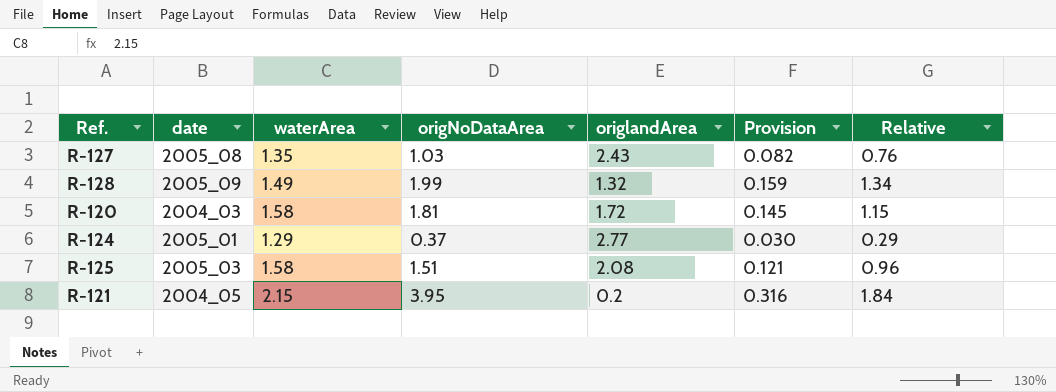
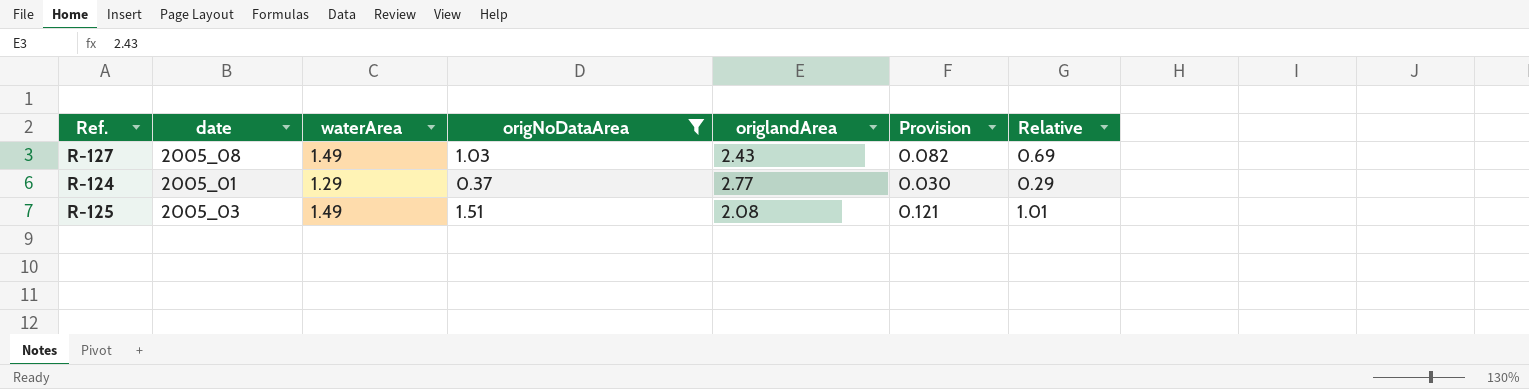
filter: none -> origNoDataArea <= 1.51
R-127 | waterArea: 1.35 -> 1.49
R-127 | Relative: 0.76 -> 0.69
R-125 | waterArea: 1.58 -> 1.49
R-125 | Relative: 0.96 -> 1.01

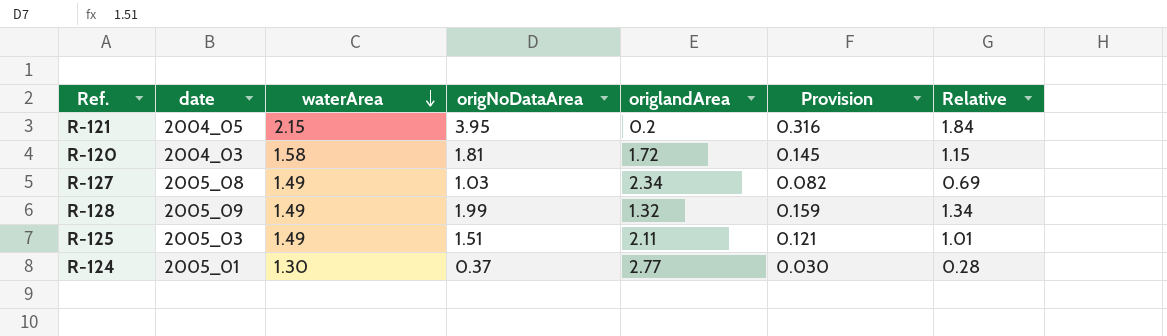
filter: origNoDataArea <= 1.51 -> none
row order: none -> waterArea descending
R-127 | origlandArea: 2.43 -> 2.34
R-125 | origlandArea: 2.08 -> 2.11
R-124 | waterArea: 1.29 -> 1.30
R-124 | Relative: 0.29 -> 0.28

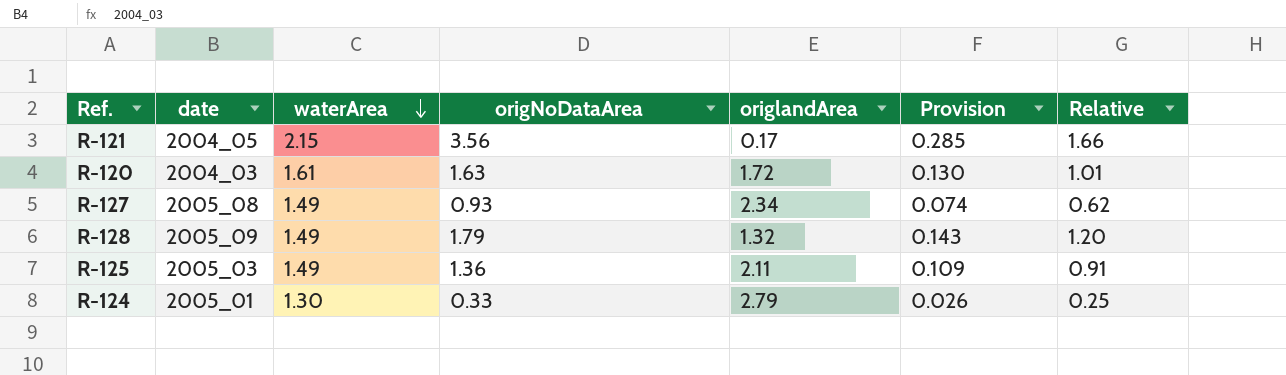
R-121 | origNoDataArea: 3.95 -> 3.56
R-121 | origlandArea: 0.2 -> 0.17
R-121 | Provision: 0.316 -> 0.285
R-121 | Relative: 1.84 -> 1.66
R-120 | waterArea: 1.58 -> 1.61
R-120 | origNoDataArea: 1.81 -> 1.63
R-120 | Provision: 0.145 -> 0.130
R-120 | Relative: 1.15 -> 1.01
R-127 | origNoDataArea: 1.03 -> 0.93
R-127 | Provision: 0.082 -> 0.074
R-127 | Relative: 0.69 -> 0.62
R-128 | origNoDataArea: 1.99 -> 1.79
R-128 | Provision: 0.159 -> 0.143
R-128 | Relative: 1.34 -> 1.20
R-125 | origNoDataArea: 1.51 -> 1.36
R-125 | Provision: 0.121 -> 0.109
R-125 | Relative: 1.01 -> 0.91
R-124 | origNoDataArea: 0.37 -> 0.33
R-124 | origlandArea: 2.77 -> 2.79
R-124 | Provision: 0.030 -> 0.026
R-124 | Relative: 0.28 -> 0.25

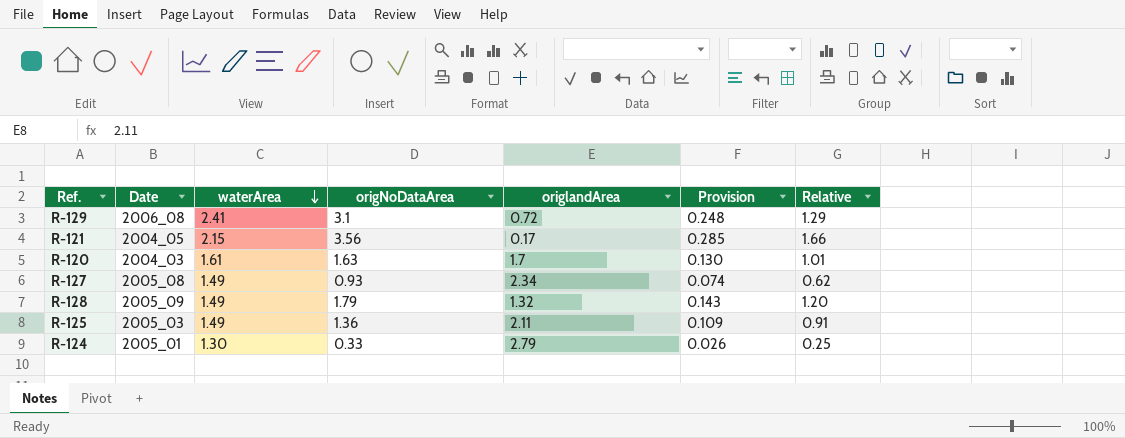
column name: date -> Date
row R-129: none -> 2006_08 | 2.41 | 3.1 | 0.72 | 0.248 | 1.29
R-120 | origlandArea: 1.72 -> 1.7

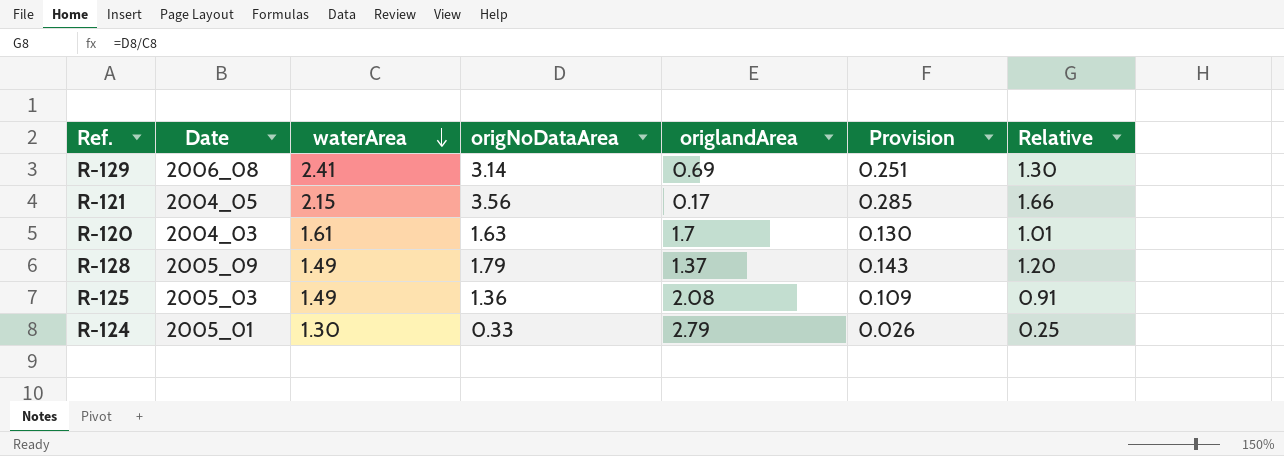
row R-127: 2005_08 | 1.49 | 0.93 | 2.34 | 0.074 | 0.62 -> none
R-129 | origNoDataArea: 3.1 -> 3.14
R-129 | origlandArea: 0.72 -> 0.69
R-129 | Provision: 0.248 -> 0.251
R-129 | Relative: 1.29 -> 1.30
R-128 | origlandArea: 1.32 -> 1.37
R-125 | origlandArea: 2.11 -> 2.08

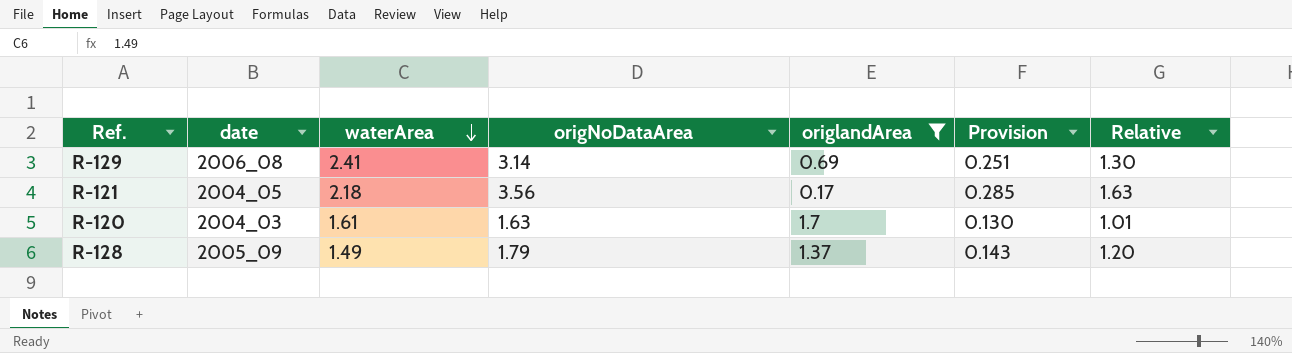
filter: none -> origlandArea <= 1.7
column name: Date -> date
R-121 | waterArea: 2.15 -> 2.18
R-121 | Relative: 1.66 -> 1.63

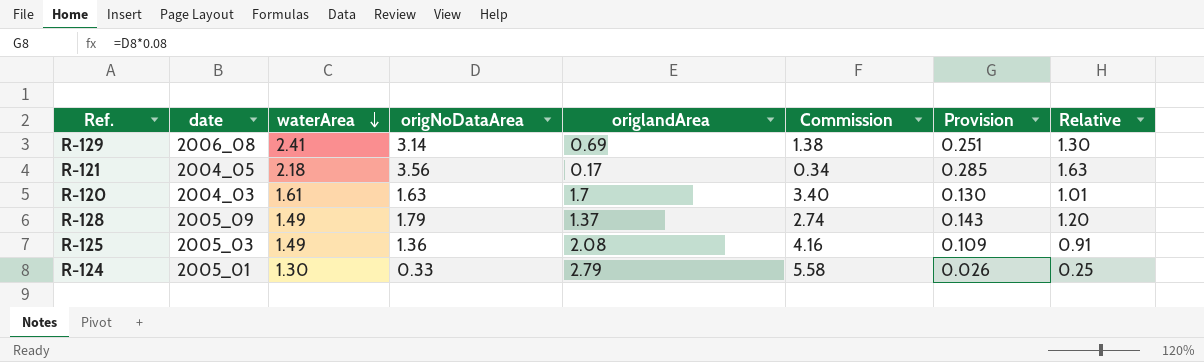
filter: origlandArea <= 1.7 -> none
column Commission | formula: none -> [origlandArea] * 2

